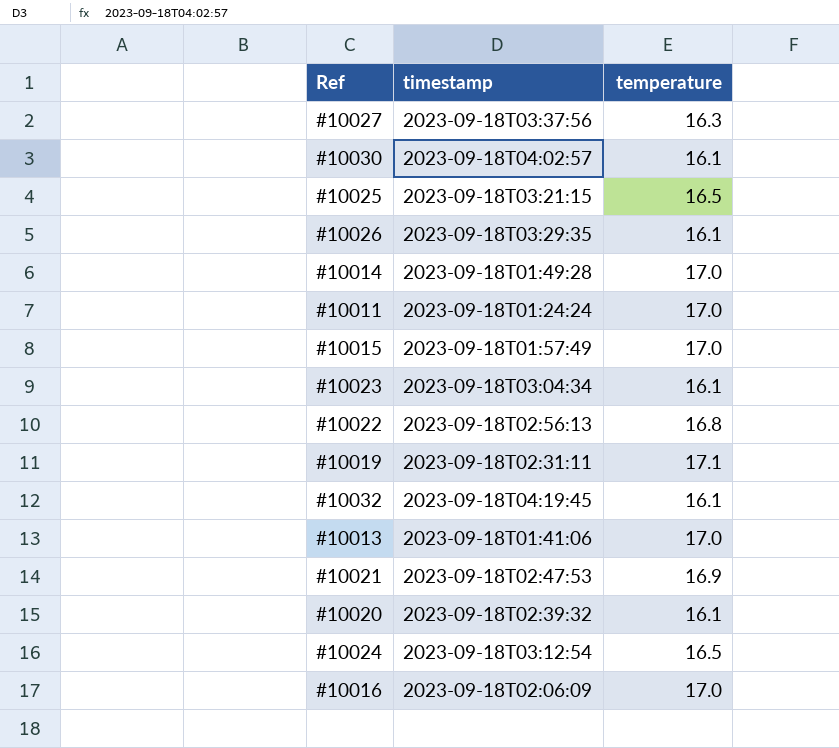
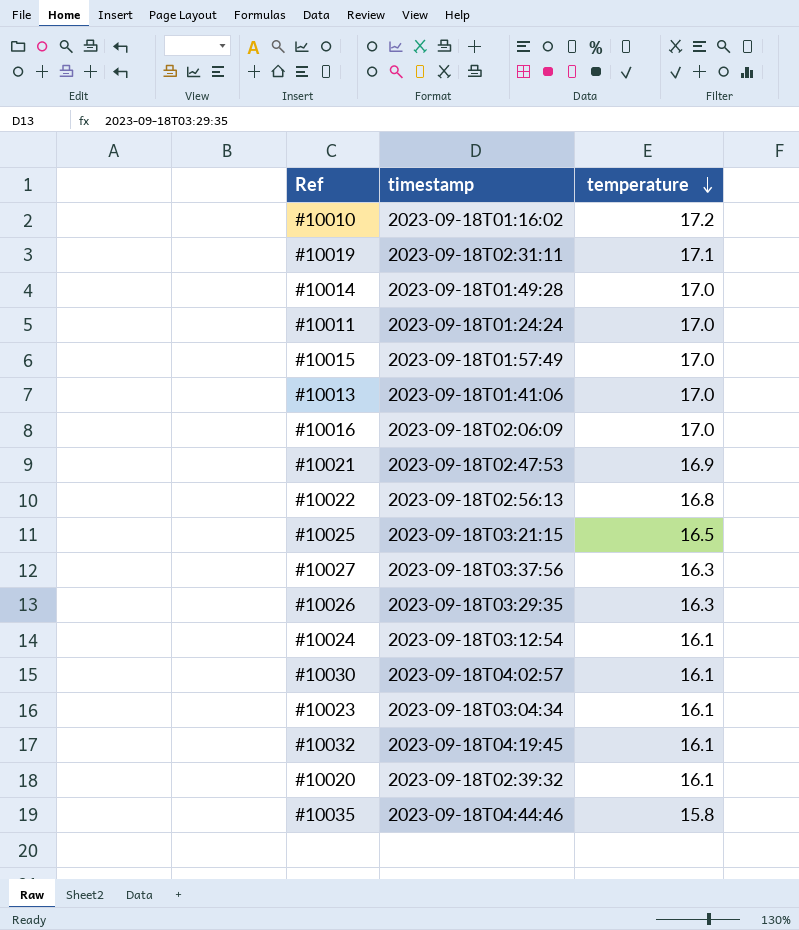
row order: none -> temperature descending
row #10010: none -> 2023-09-18T01:16:02 | 17.2
#10026 | temperature: 16.1 -> 16.3
#10024 | temperature: 16.5 -> 16.1
row #10035: none -> 2023-09-18T04:44:46 | 15.8

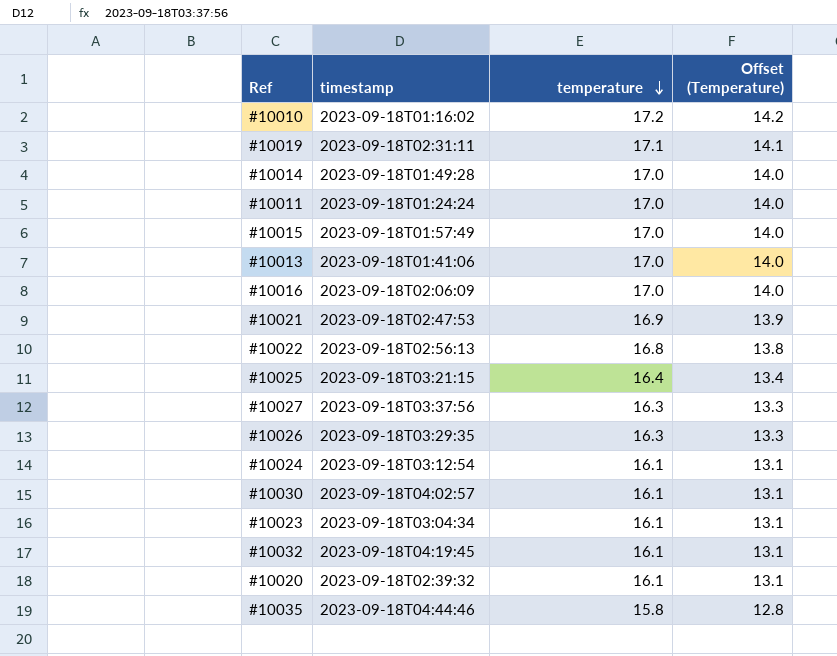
column Offset (Temperature) | formula: none -> [temperature] - 3
#10025 | temperature: 16.5 -> 16.4

